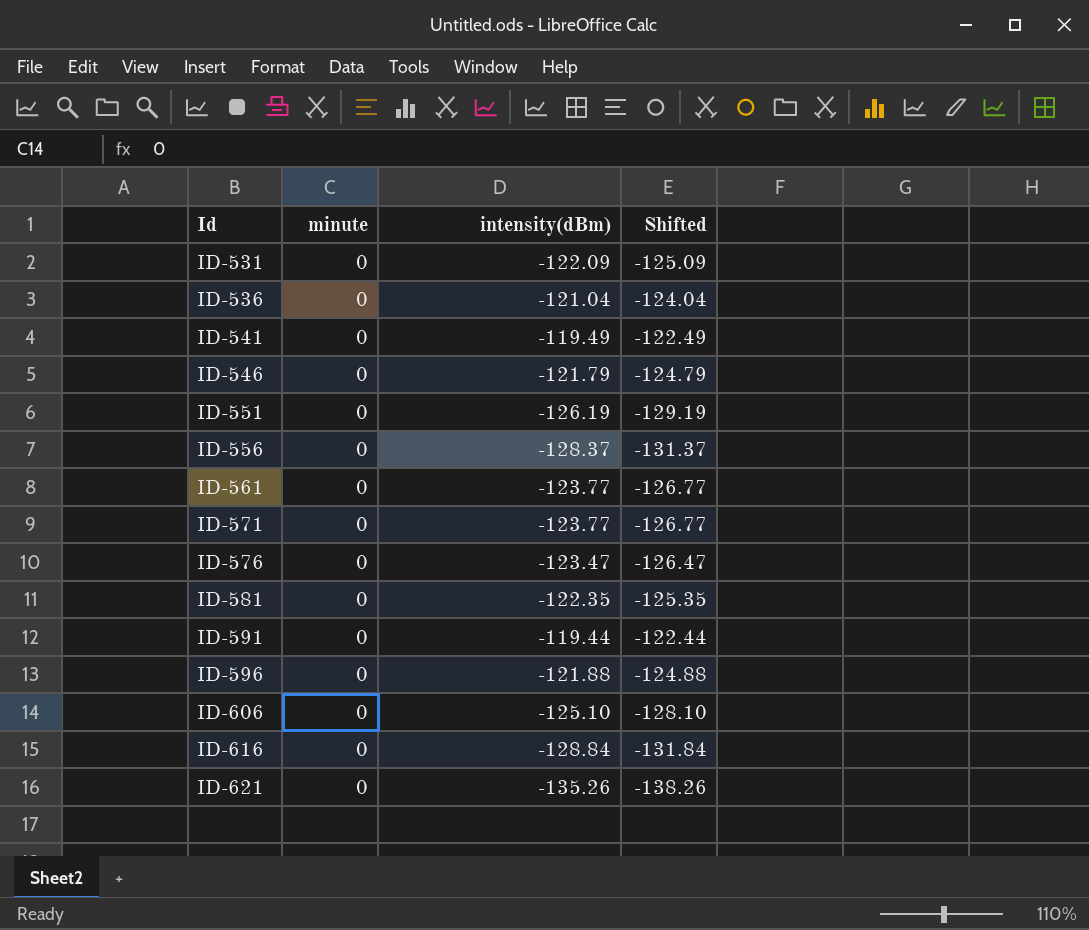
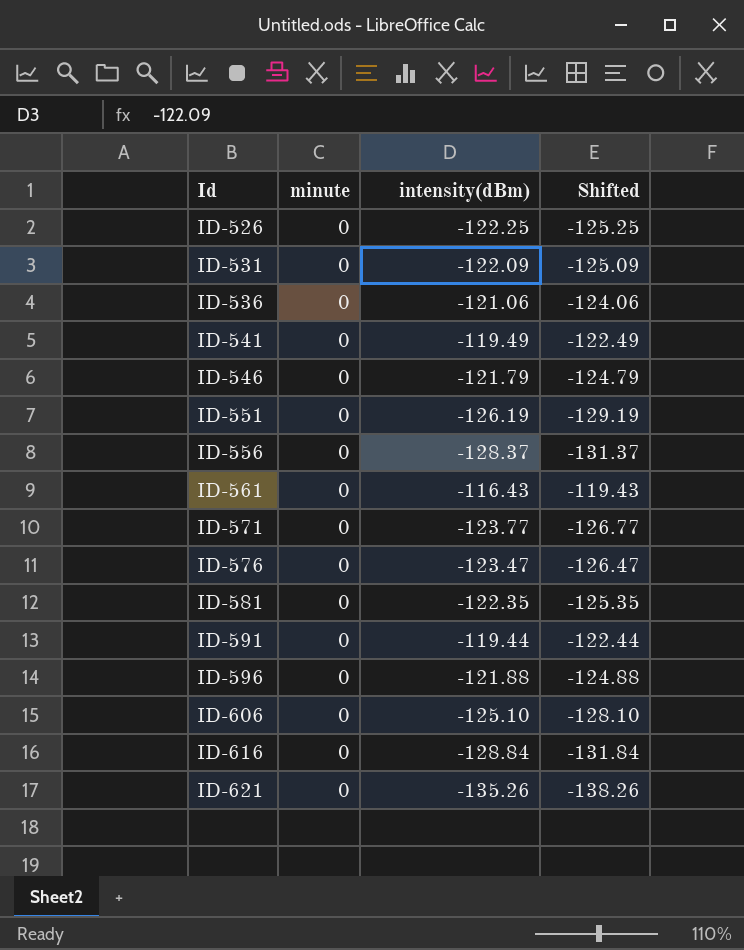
row ID-526: none -> 0 | -122.25 | -125.25
ID-536 | intensity(dBm): -121.04 -> -121.06
ID-536 | Shifted: -124.04 -> -124.06
ID-561 | intensity(dBm): -123.77 -> -116.43
ID-561 | Shifted: -126.77 -> -119.43

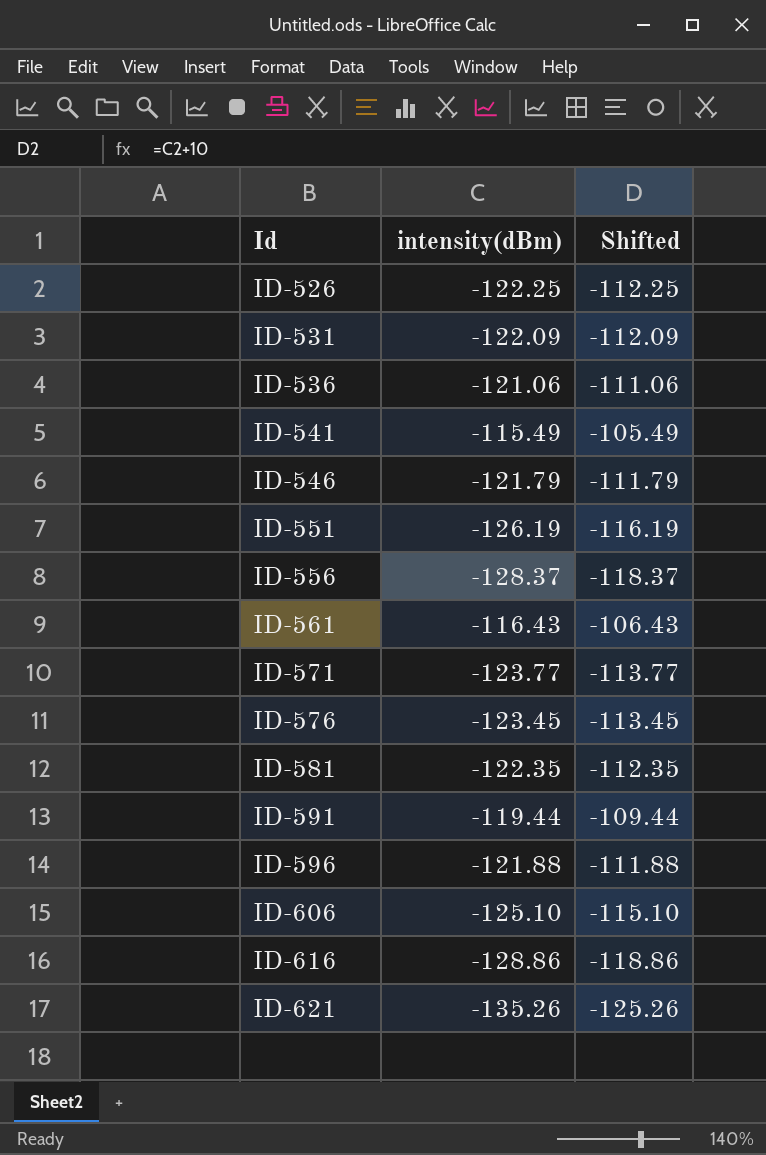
column minute | position: 2 -> none
column Shifted | formula: [intensity(dBm)] - 3 -> [intensity(dBm)] + 10
ID-541 | intensity(dBm): -119.49 -> -115.49
ID-576 | intensity(dBm): -123.47 -> -123.45
ID-616 | intensity(dBm): -128.84 -> -128.86

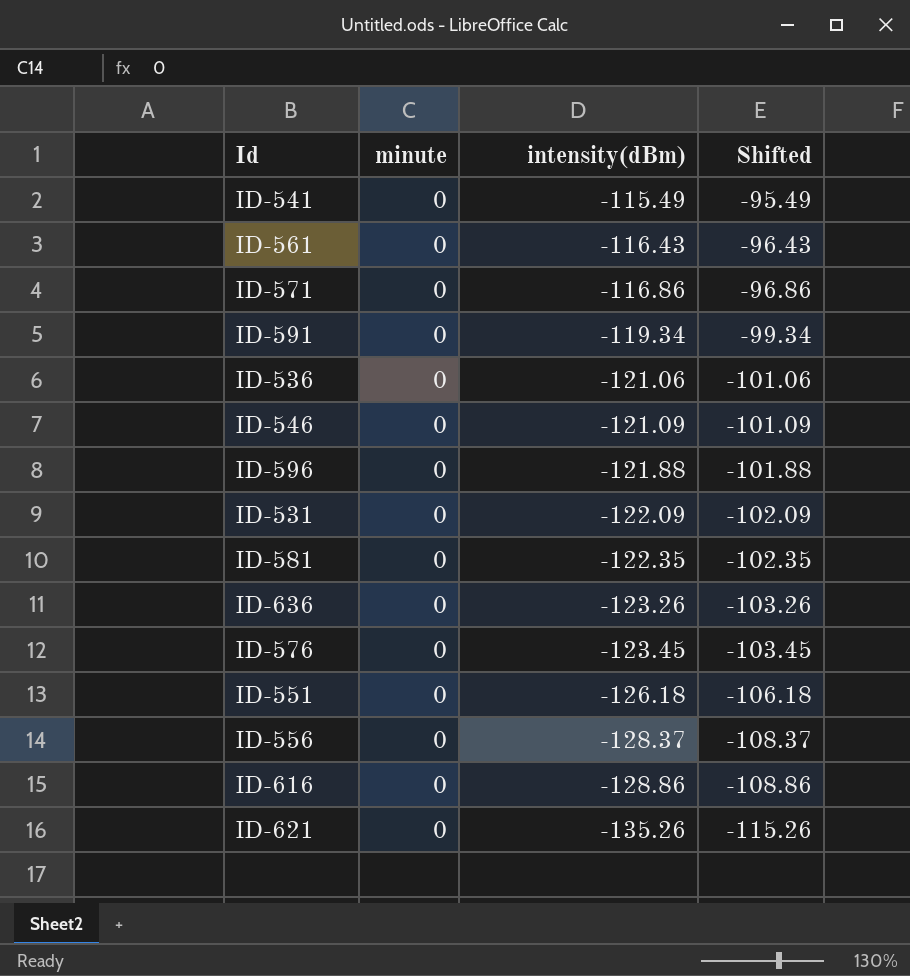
row order: Id ascending -> intensity(dBm) descending
column minute | position: none -> 2
column Shifted | formula: [intensity(dBm)] + 10 -> [intensity(dBm)] + 20
row ID-526: -122.25 | -112.25 -> none
row ID-606: -125.10 | -115.10 -> none
ID-571 | intensity(dBm): -123.77 -> -116.86
ID-591 | intensity(dBm): -119.44 -> -119.34
ID-546 | intensity(dBm): -121.79 -> -121.09
row ID-636: none -> 0 | -123.26 | -103.26
ID-551 | intensity(dBm): -126.19 -> -126.18

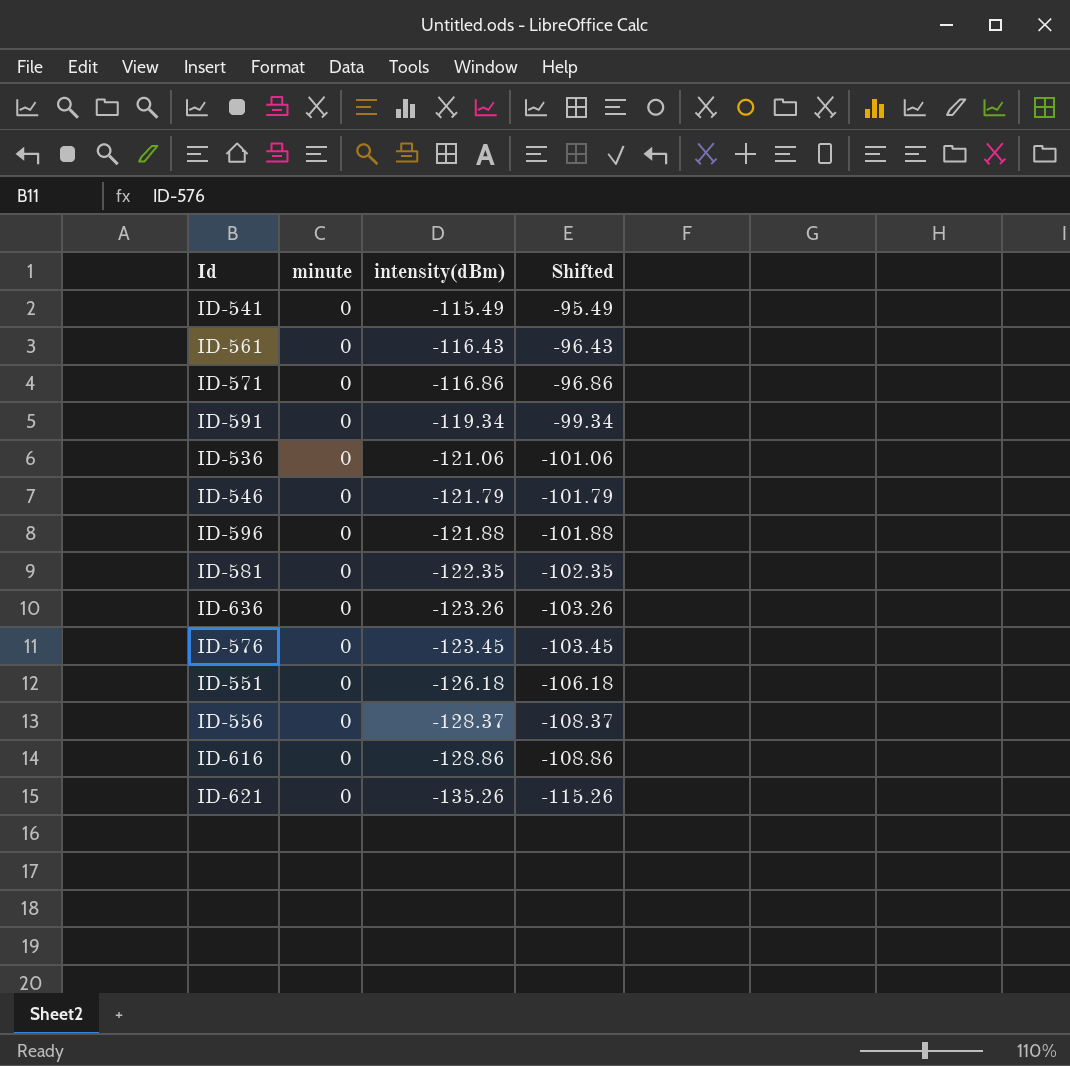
row ID-531: 0 | -122.09 | -102.09 -> none
ID-546 | intensity(dBm): -121.09 -> -121.79
ID-546 | Shifted: -101.09 -> -101.79

